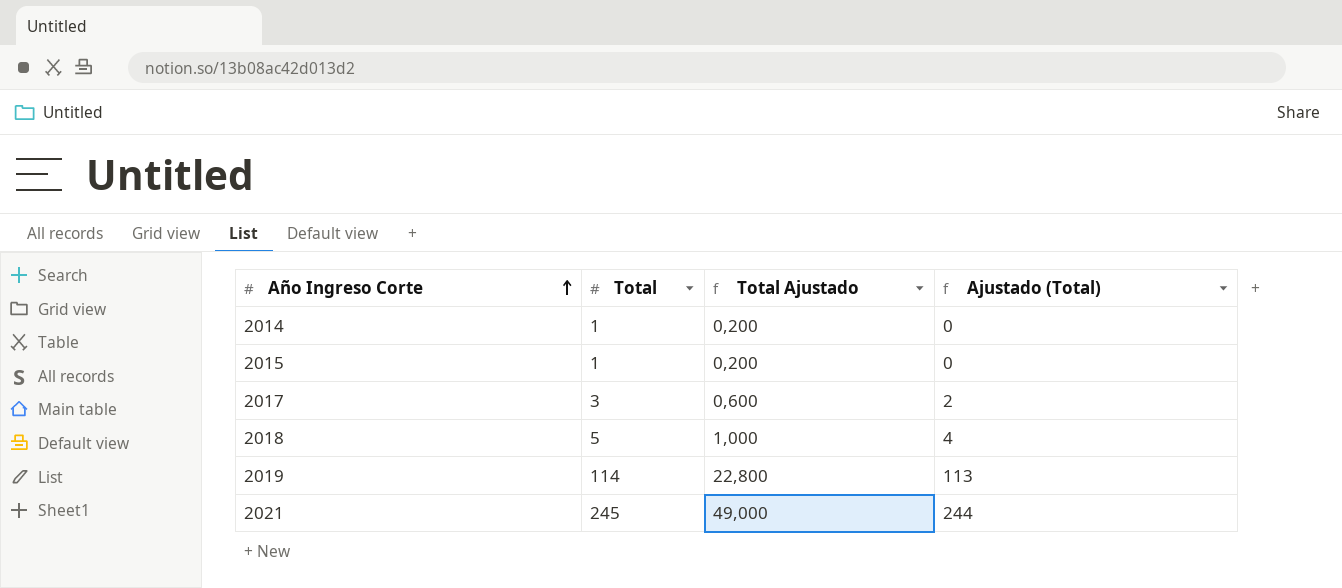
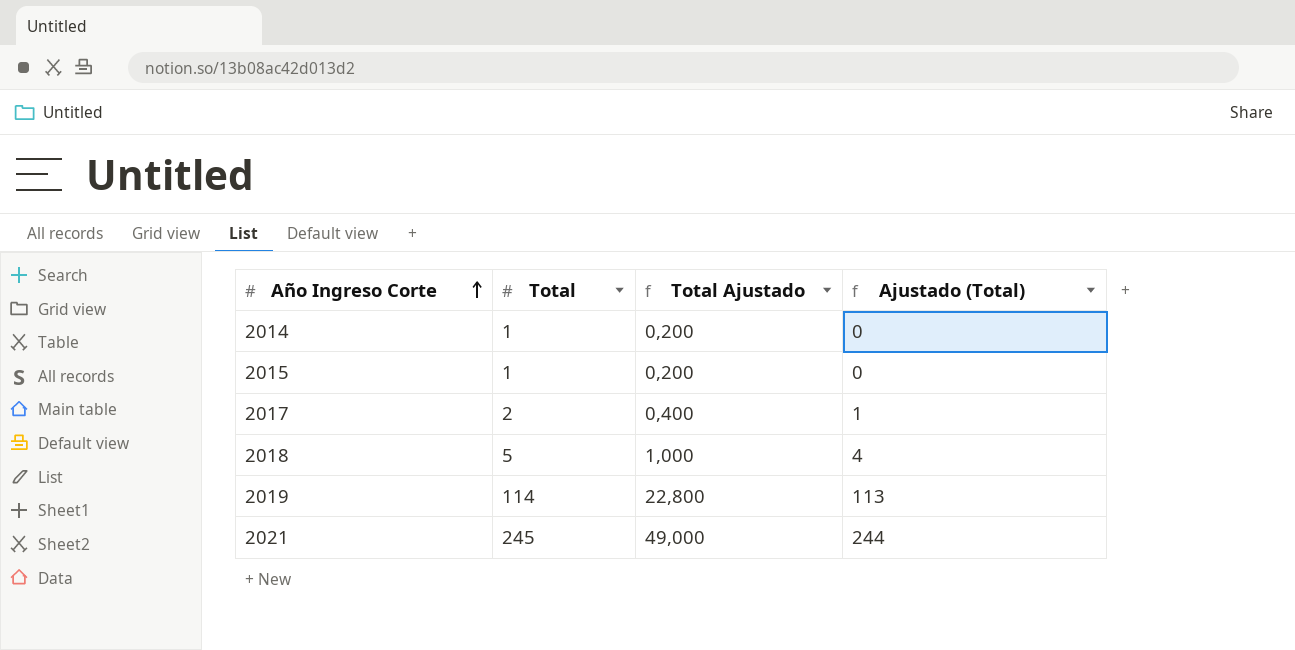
2017 | Total: 3 -> 2
2017 | Total Ajustado: 0,600 -> 0,400
2017 | Ajustado (Total): 2 -> 1

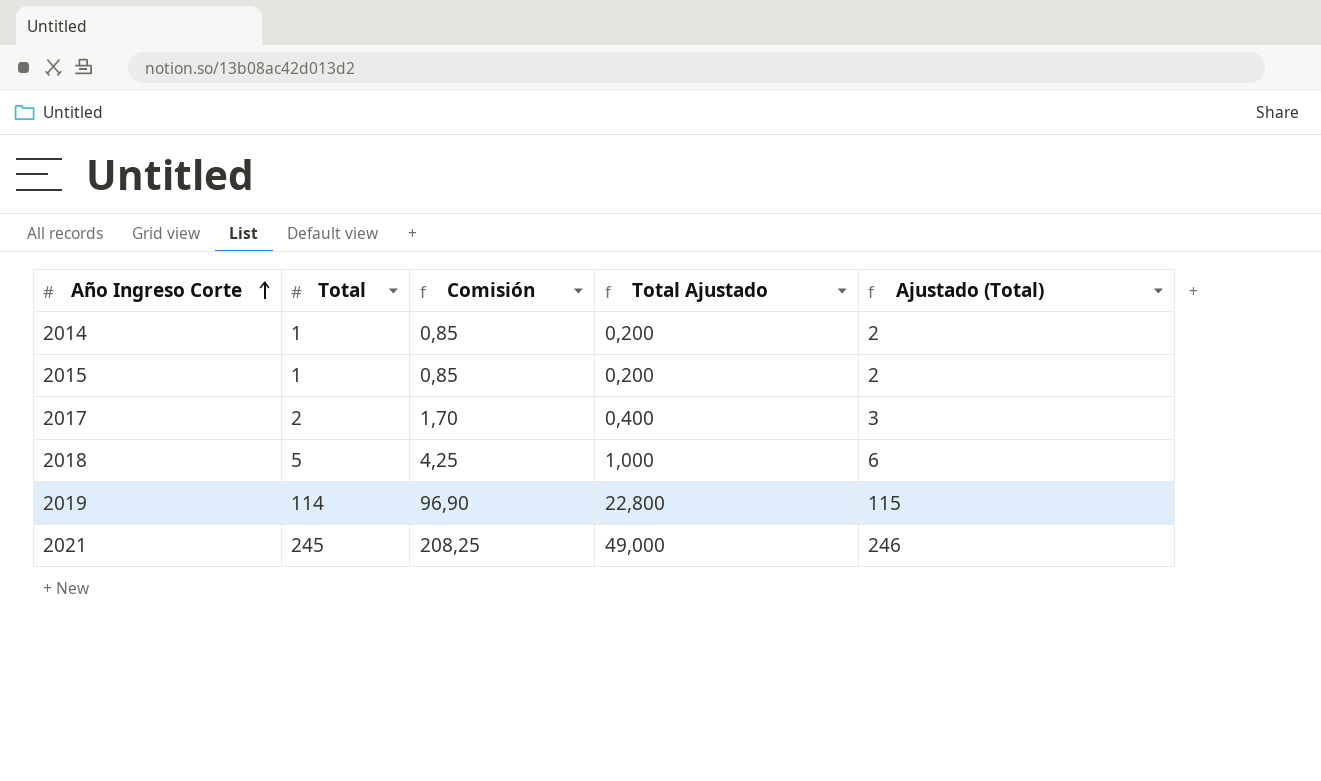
column Comisión | formula: none -> [Total] * 0,85
column Ajustado (Total) | formula: [Total] - 1 -> [Total] + 1

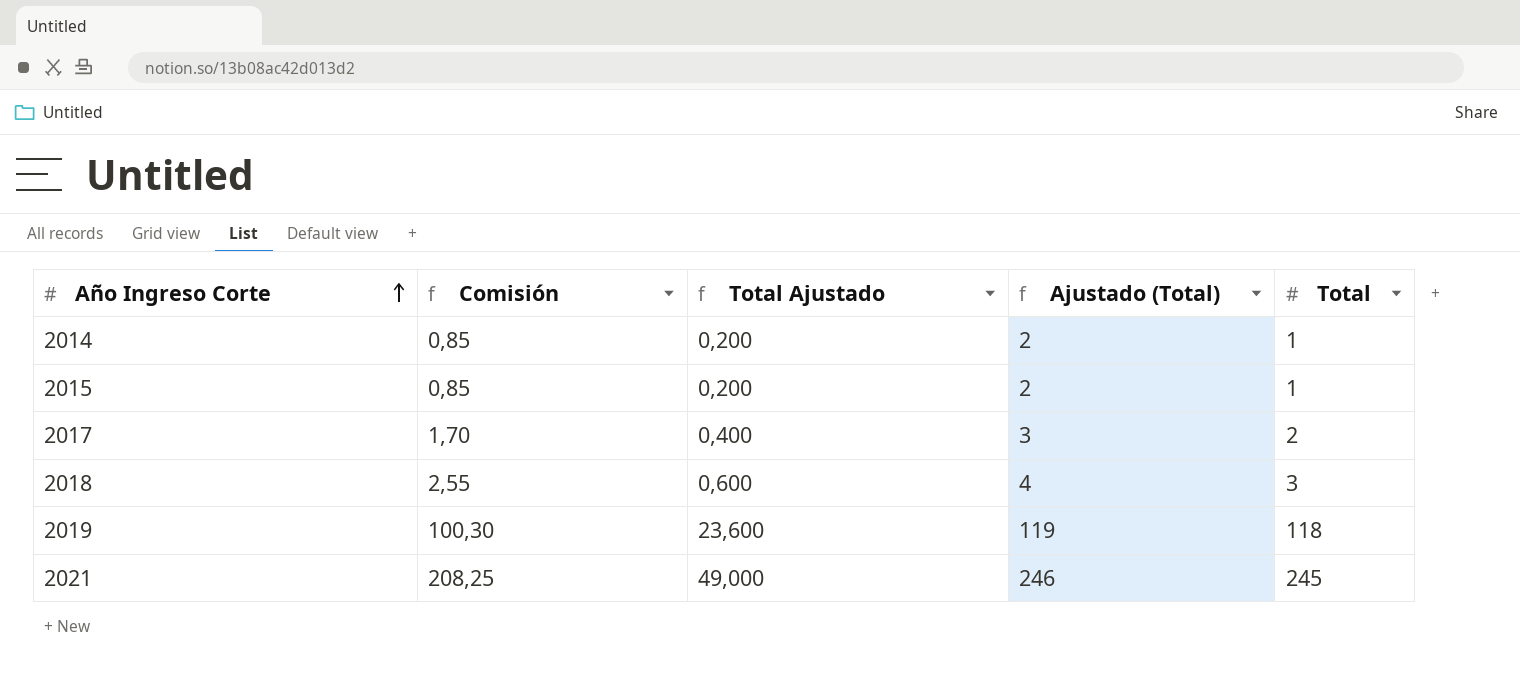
column Total | position: 2 -> 5
2018 | Comisión: 4,25 -> 2,55
2018 | Total Ajustado: 1,000 -> 0,600
2018 | Ajustado (Total): 6 -> 4
2018 | Total: 5 -> 3
2019 | Comisión: 96,90 -> 100,30
2019 | Total Ajustado: 22,800 -> 23,600
2019 | Ajustado (Total): 115 -> 119
2019 | Total: 114 -> 118

